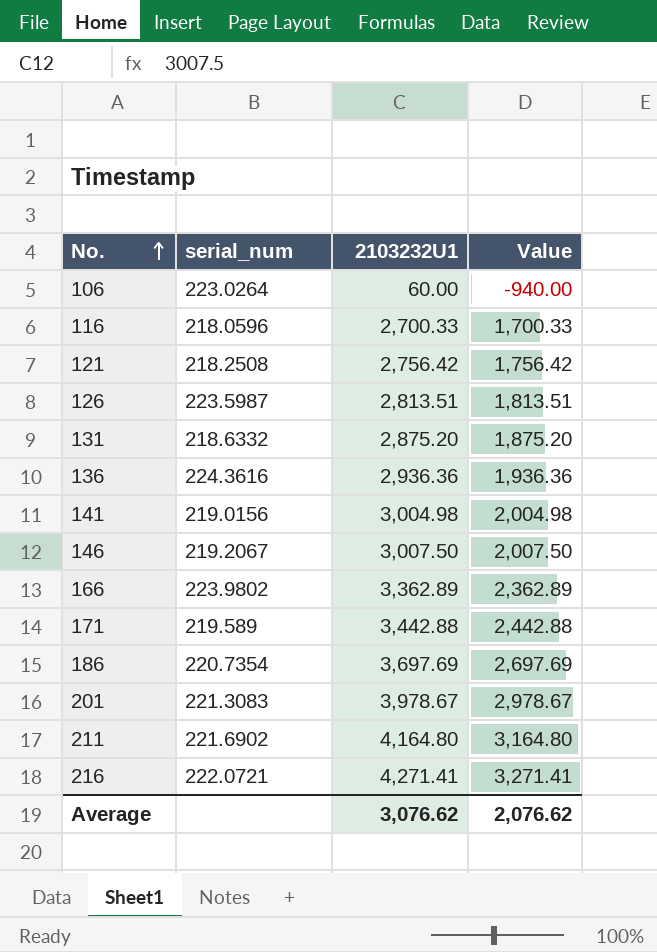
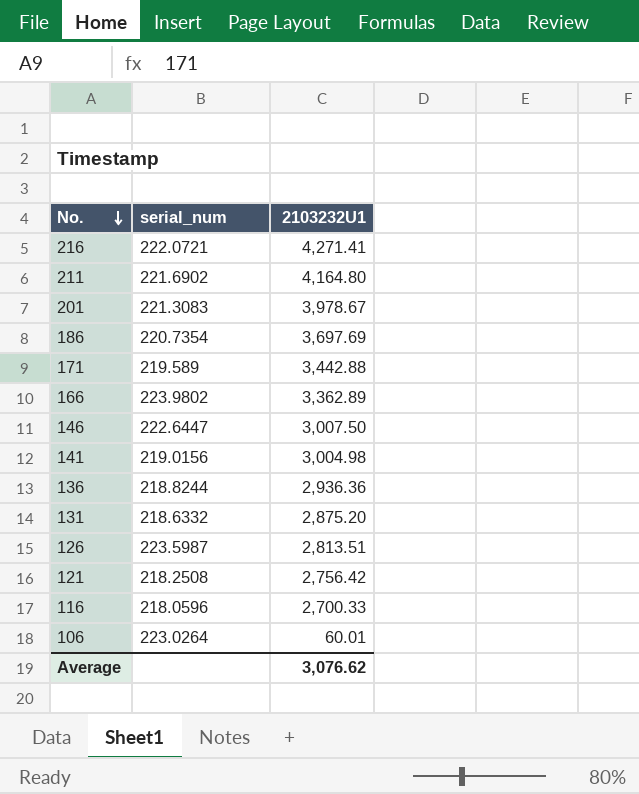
row order: No. ascending -> No. descending
column Value | formula: [2103232U1] - 1000 -> none
146 | serial_num: 219.2067 -> 222.6447
136 | serial_num: 224.3616 -> 218.8244
106 | 2103232U1: 60.00 -> 60.01

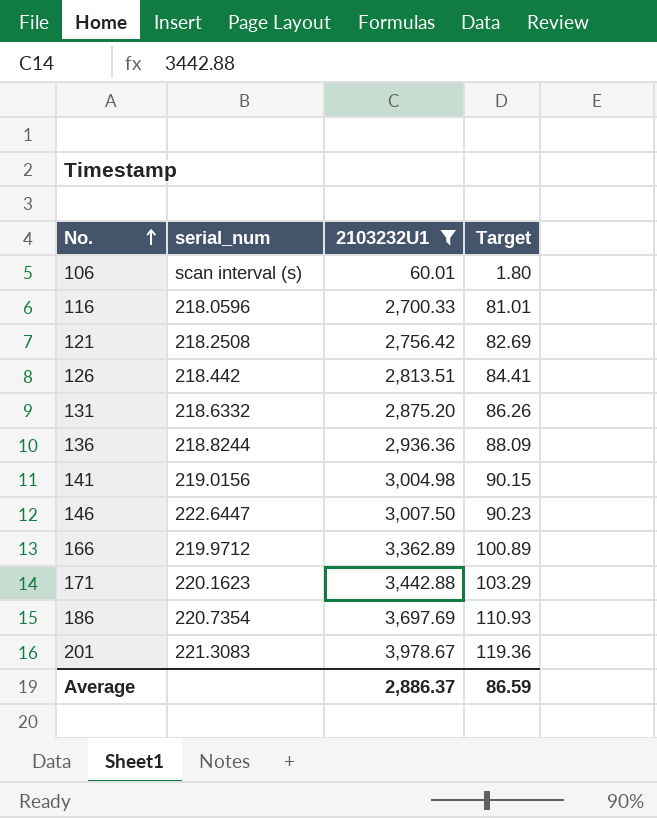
filter: none -> 2103232U1 <= 3,978.67
row order: No. descending -> No. ascending
column Target | formula: none -> [2103232U1] * 0.03
106 | serial_num: 223.0264 -> scan interval (s)
126 | serial_num: 223.5987 -> 218.442
166 | serial_num: 223.9802 -> 219.9712
171 | serial_num: 219.589 -> 220.1623
Average | 2103232U1: 3,076.62 -> 2,886.37

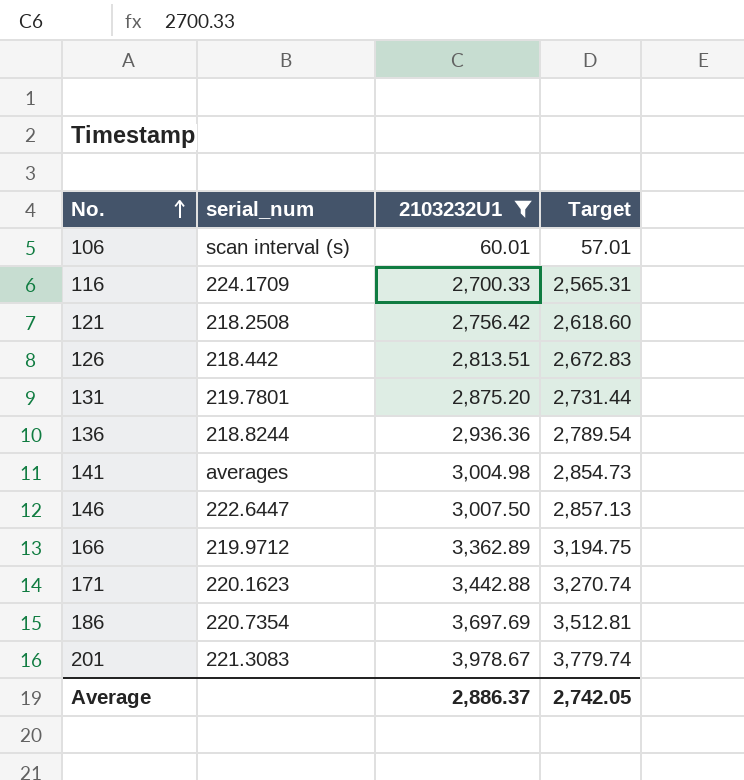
column Target | formula: [2103232U1] * 0.03 -> [2103232U1] * 0.95
116 | serial_num: 218.0596 -> 224.1709
131 | serial_num: 218.6332 -> 219.7801
141 | serial_num: 219.0156 -> averages
Average | Target: 86.59 -> 2,742.05

